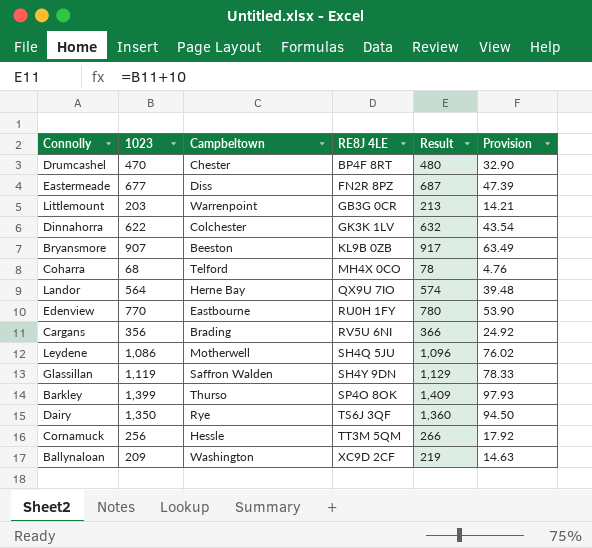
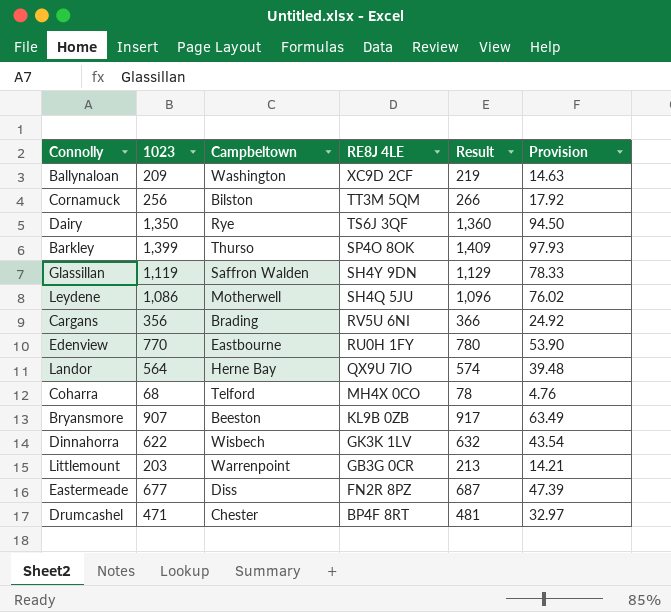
row order: RE8J 4LE ascending -> RE8J 4LE descending
Cornamuck | Campbeltown: Hessle -> Bilston
Dinnahorra | Campbeltown: Colchester -> Wisbech
Drumcashel | 1023: 470 -> 471
Drumcashel | Result: 480 -> 481
Drumcashel | Provision: 32.90 -> 32.97

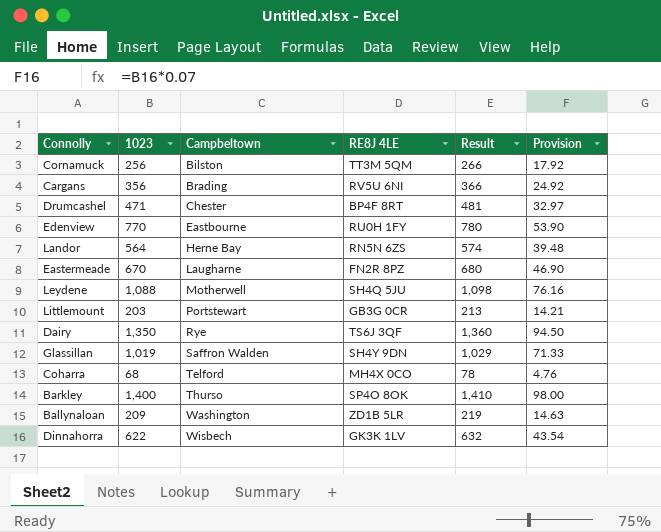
row order: RE8J 4LE descending -> Campbeltown ascending
row Bryansmore: 907 | Beeston | KL9B 0ZB | 917 | 63.49 -> none
Landor | RE8J 4LE: QX9U 7IO -> RN5N 6ZS
Eastermeade | 1023: 677 -> 670
Eastermeade | Campbeltown: Diss -> Laugharne
Eastermeade | Result: 687 -> 680
Eastermeade | Provision: 47.39 -> 46.90
Leydene | 1023: 1,086 -> 1,088
Leydene | Result: 1,096 -> 1,098
Leydene | Provision: 76.02 -> 76.16
Littlemount | Campbeltown: Warrenpoint -> Portstewart
Glassillan | 1023: 1,119 -> 1,019
Glassillan | Result: 1,129 -> 1,029
Glassillan | Provision: 78.33 -> 71.33
Barkley | 1023: 1,399 -> 1,400
Barkley | Result: 1,409 -> 1,410
Barkley | Provision: 97.93 -> 98.00
Ballynaloan | RE8J 4LE: XC9D 2CF -> ZD1B 5LR

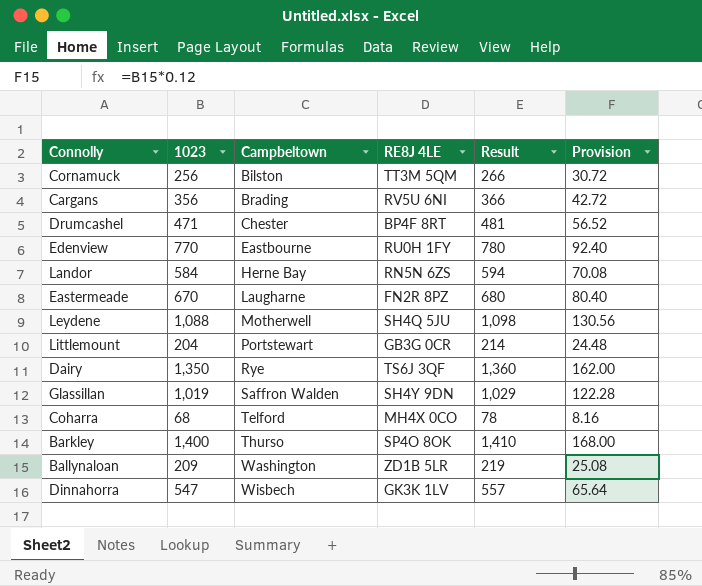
column Provision | formula: [1023] * 0.07 -> [1023] * 0.12
Landor | 1023: 564 -> 584
Landor | Result: 574 -> 594
Littlemount | 1023: 203 -> 204
Littlemount | Result: 213 -> 214
Dinnahorra | 1023: 622 -> 547
Dinnahorra | Result: 632 -> 557

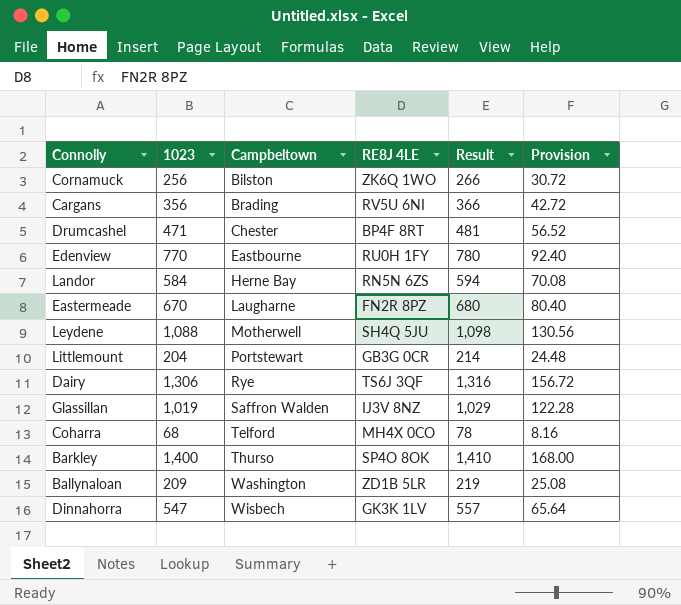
Cornamuck | RE8J 4LE: TT3M 5QM -> ZK6Q 1WO
Dairy | 1023: 1,350 -> 1,306
Dairy | Result: 1,360 -> 1,316
Dairy | Provision: 162.00 -> 156.72
Glassillan | RE8J 4LE: SH4Y 9DN -> IJ3V 8NZ

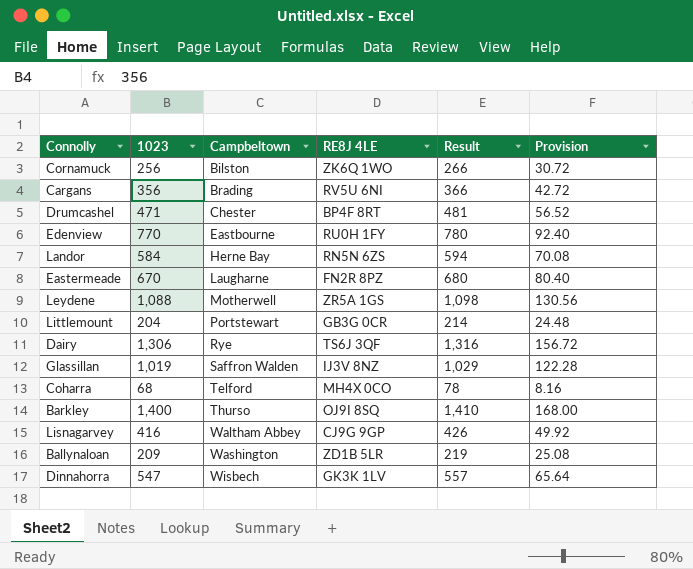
Leydene | RE8J 4LE: SH4Q 5JU -> ZR5A 1GS
Barkley | RE8J 4LE: SP4O 8OK -> OJ9I 8SQ
row Lisnagarvey: none -> 416 | Waltham Abbey | CJ9G 9GP | 426 | 49.92

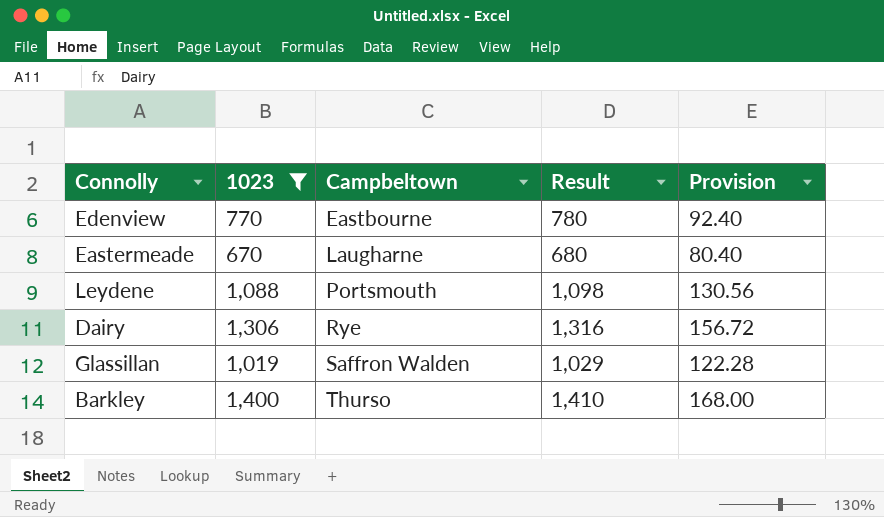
filter: none -> 1023 >= 670
column RE8J 4LE | position: 4 -> none
Leydene | Campbeltown: Motherwell -> Portsmouth

